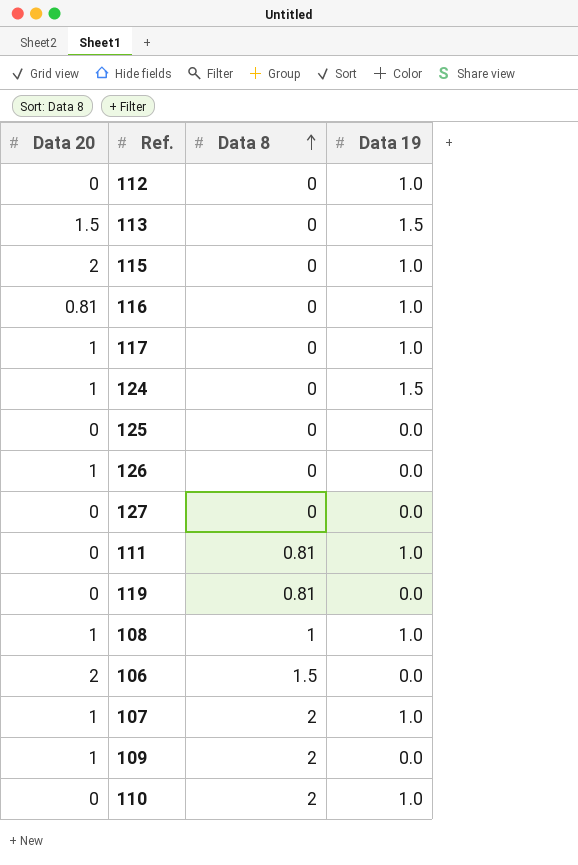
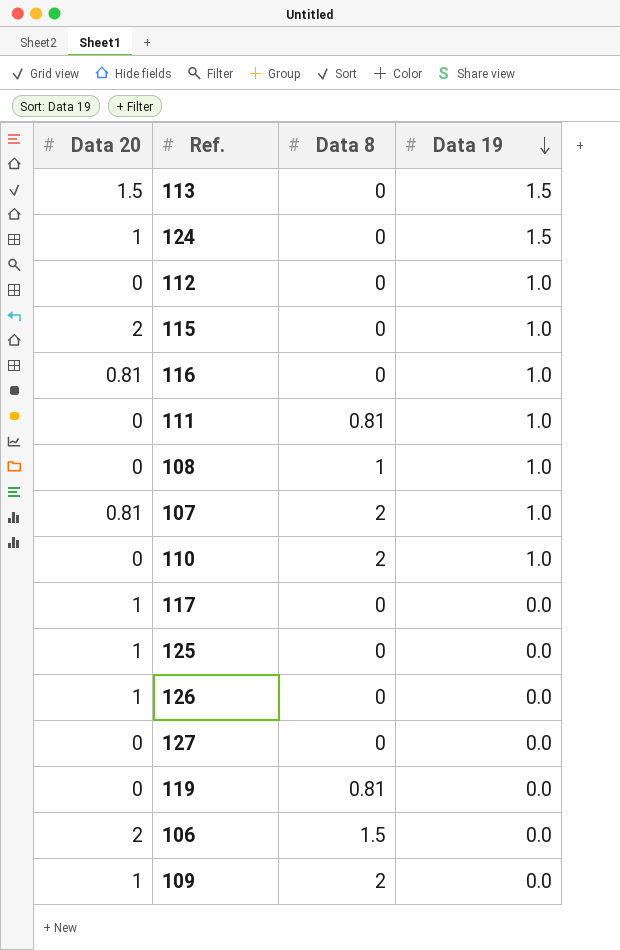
row order: Data 8 ascending -> Data 19 descending
108 | Data 20: 1 -> 0
107 | Data 20: 1 -> 0.81
117 | Data 19: 1.0 -> 0.0
125 | Data 20: 0 -> 1

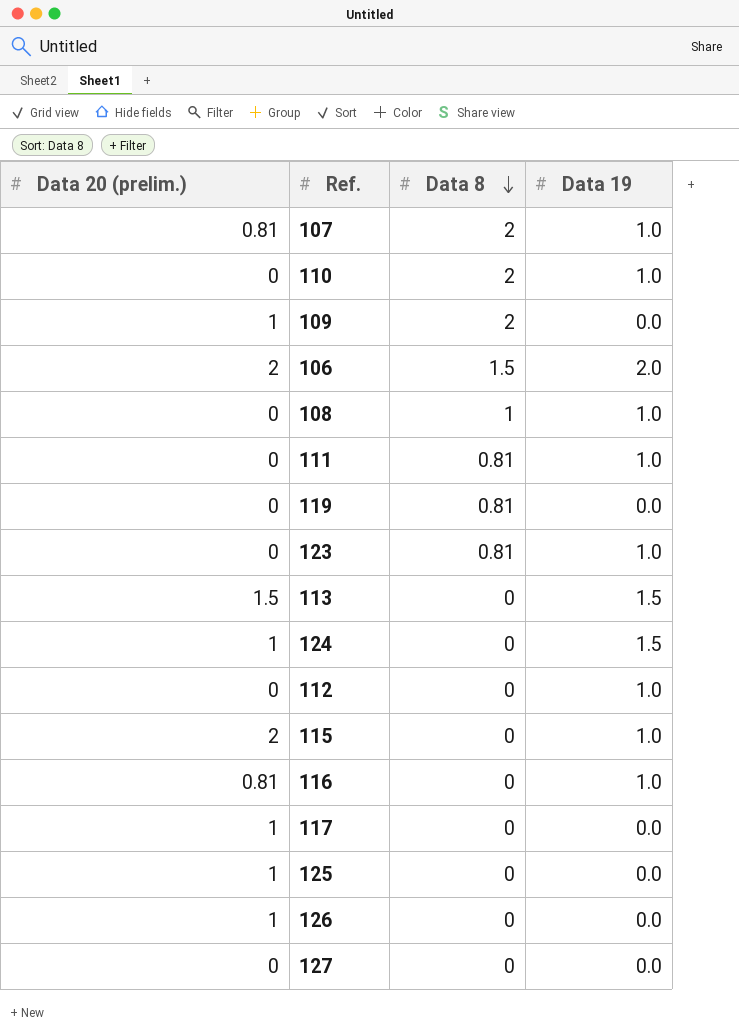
row order: Data 19 descending -> Data 8 descending
column name: Data 20 -> Data 20 (prelim.)
106 | Data 19: 0.0 -> 2.0
row 123: none -> 0 | 0.81 | 1.0

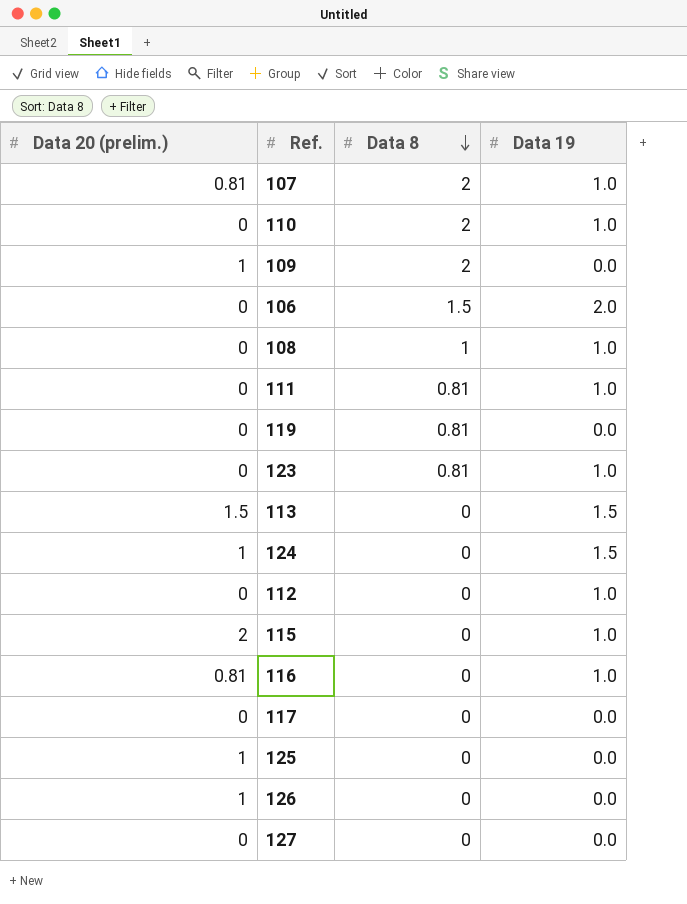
106 | Data 20 (prelim.): 2 -> 0
117 | Data 20 (prelim.): 1 -> 0

